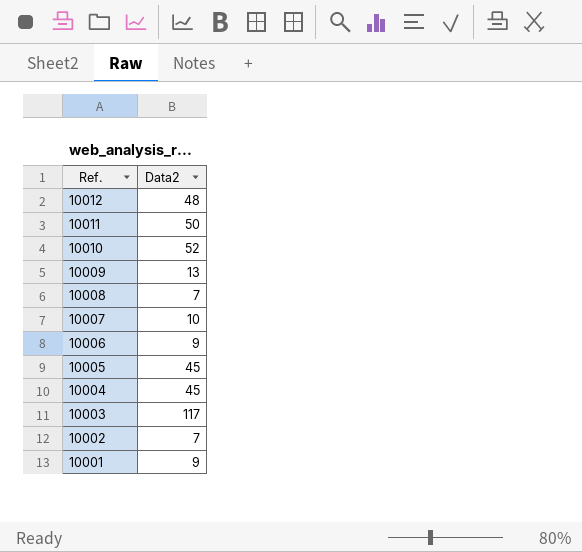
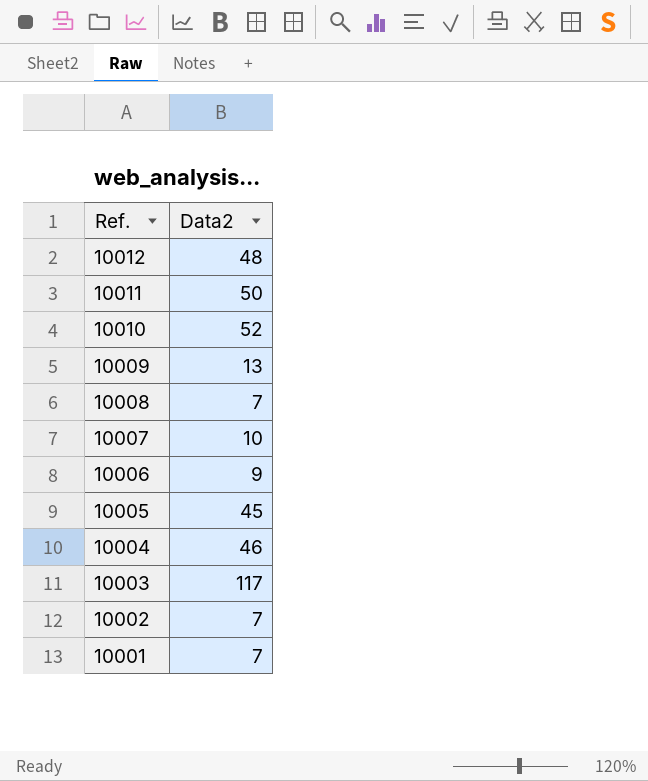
10004 | Data2: 45 -> 46
10001 | Data2: 9 -> 7

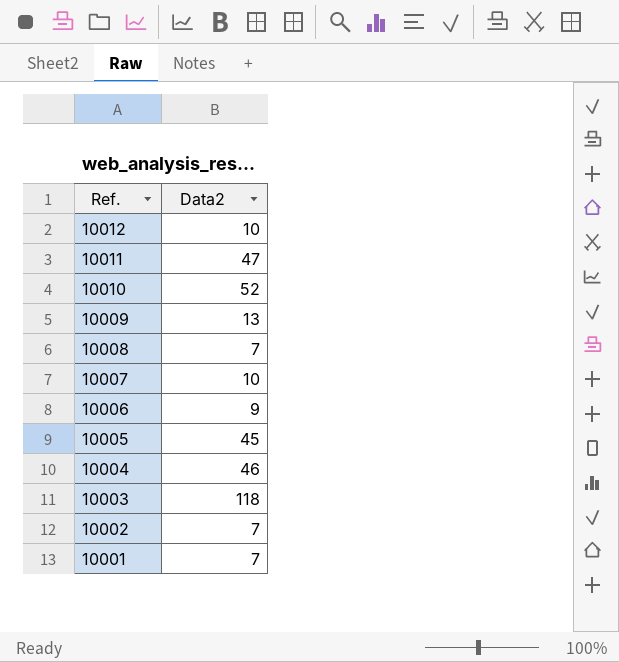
10012 | Data2: 48 -> 10
10011 | Data2: 50 -> 47
10003 | Data2: 117 -> 118

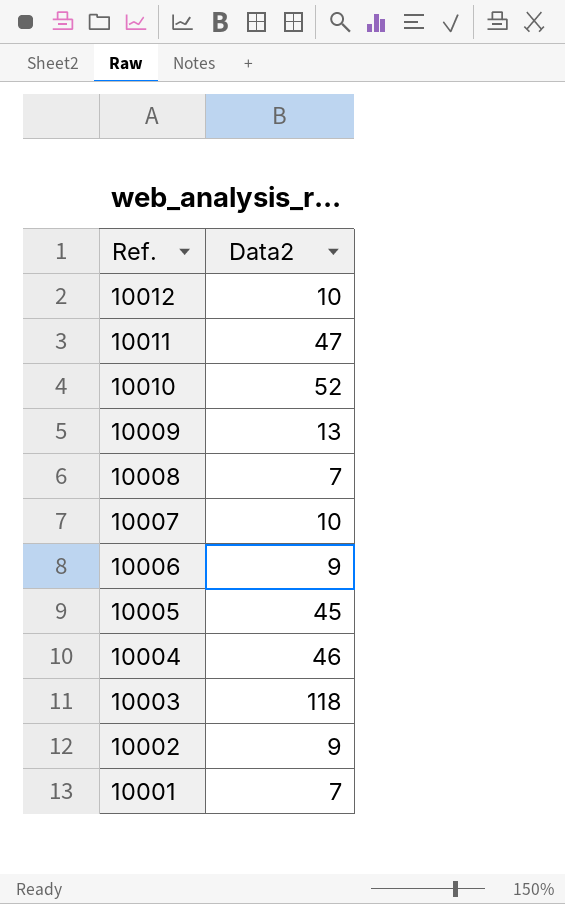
10002 | Data2: 7 -> 9

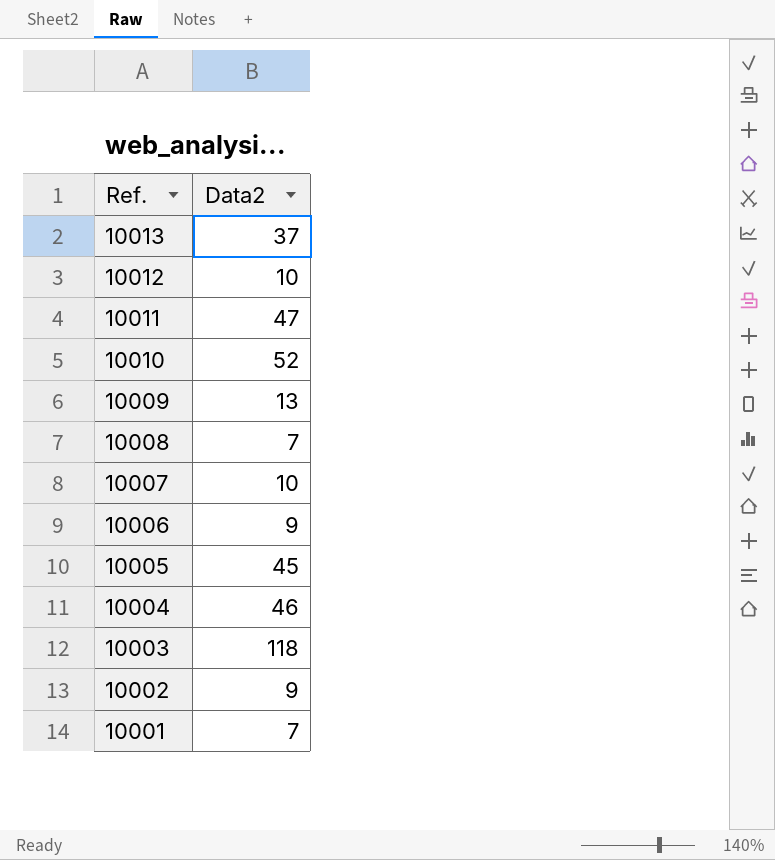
row 10013: none -> 37

